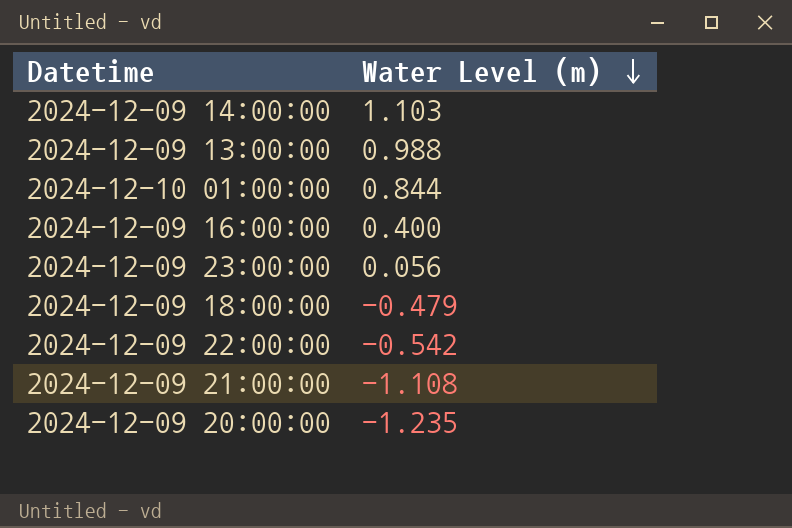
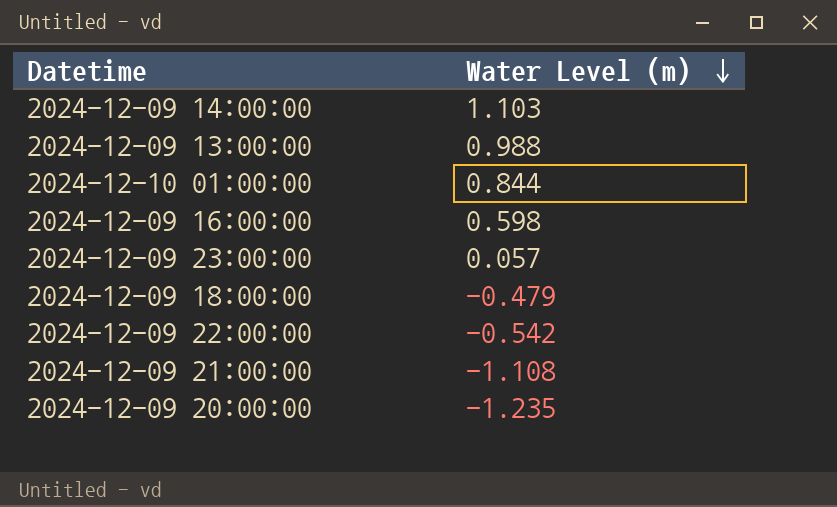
2024-12-09 16:00:00 | Water Level (m): 0.400 -> 0.598
2024-12-09 23:00:00 | Water Level (m): 0.056 -> 0.057

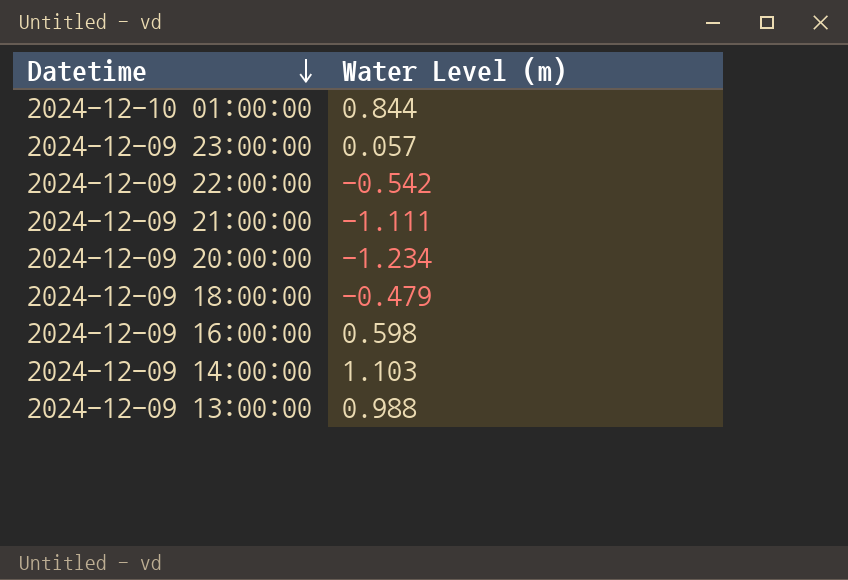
row order: Water Level (m) descending -> Datetime descending
2024-12-09 21:00:00 | Water Level (m): -1.108 -> -1.111
2024-12-09 20:00:00 | Water Level (m): -1.235 -> -1.234

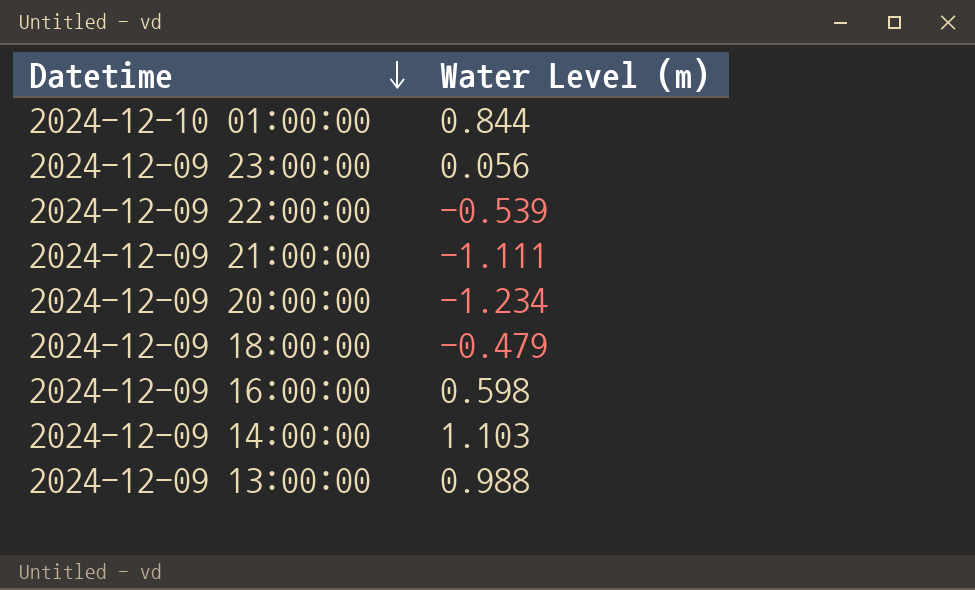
2024-12-09 23:00:00 | Water Level (m): 0.057 -> 0.056
2024-12-09 22:00:00 | Water Level (m): -0.542 -> -0.539

